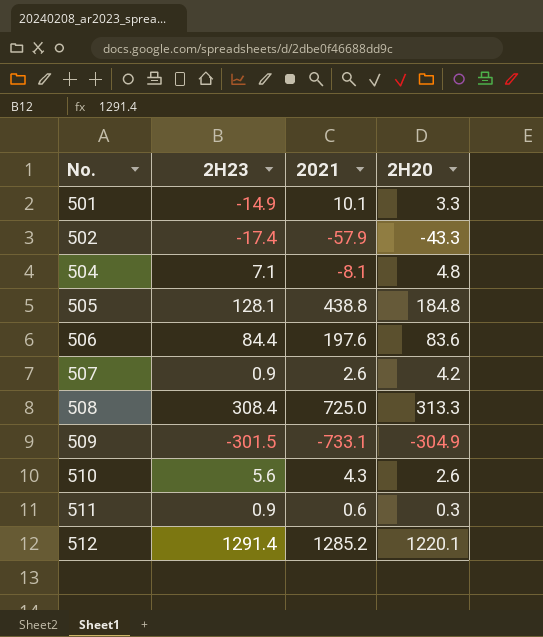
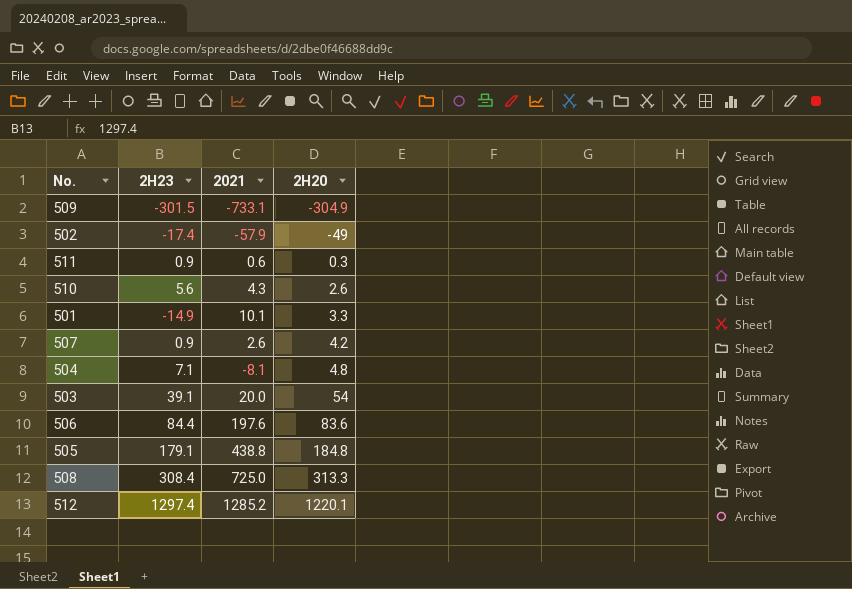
row order: No. ascending -> 2H20 ascending
502 | 2H20: -43.3 -> -49
row 503: none -> 39.1 | 20.0 | 54
505 | 2H23: 128.1 -> 179.1
512 | 2H23: 1291.4 -> 1297.4

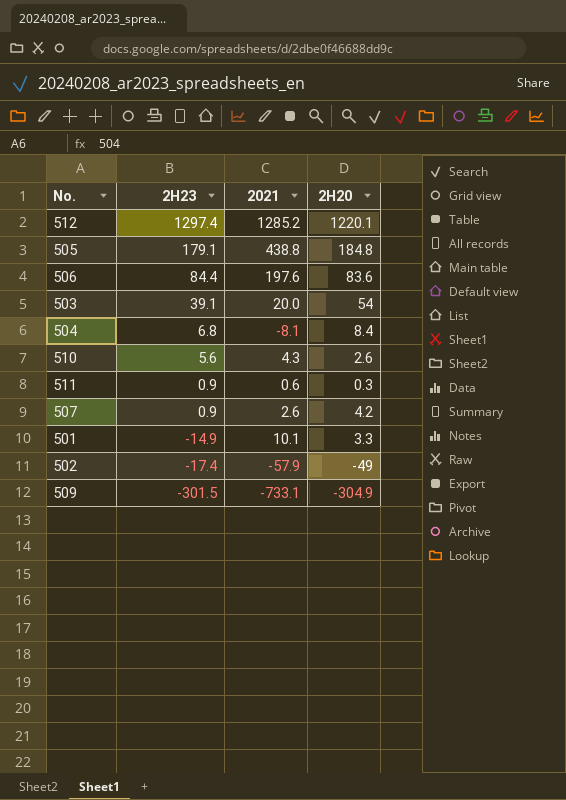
row order: 2H20 ascending -> 2H23 descending
row 508: 308.4 | 725.0 | 313.3 -> none
504 | 2H23: 7.1 -> 6.8
504 | 2H20: 4.8 -> 8.4

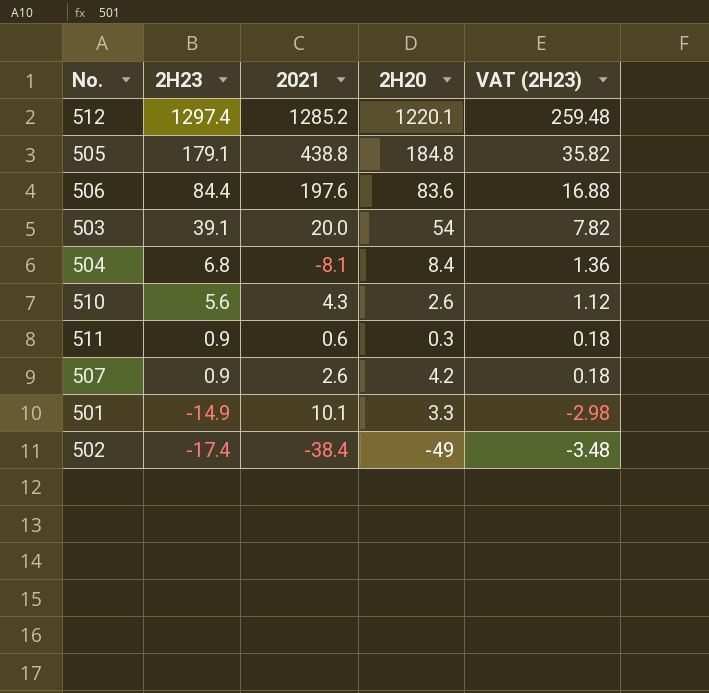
column VAT (2H23) | formula: none -> [2H23] * 0.2
row 509: -301.5 | -733.1 | -304.9 -> none
502 | 2021: -57.9 -> -38.4

